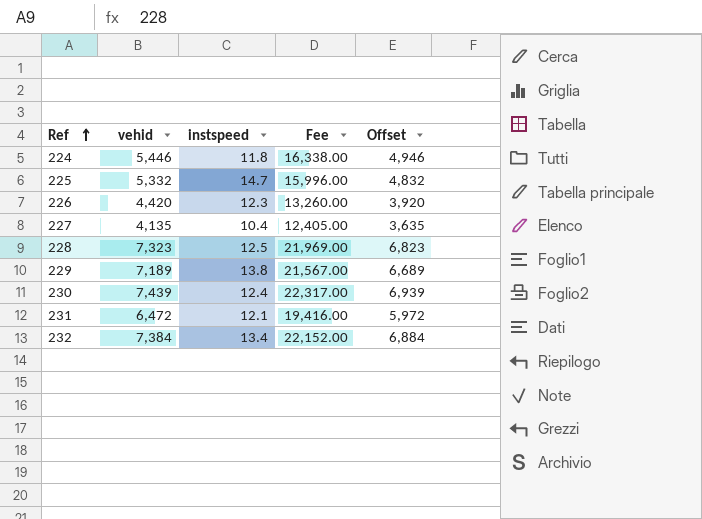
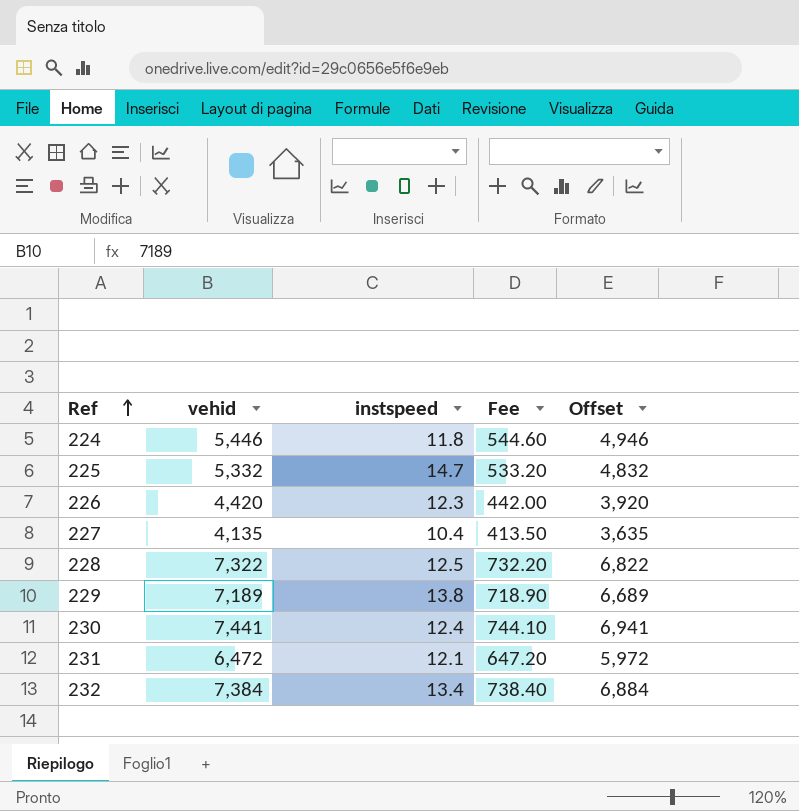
column Fee | formula: [vehid] * 3 -> [vehid] * 0.1
228 | vehid: 7,323 -> 7,322
228 | Offset: 6,823 -> 6,822
230 | vehid: 7,439 -> 7,441
230 | Offset: 6,939 -> 6,941

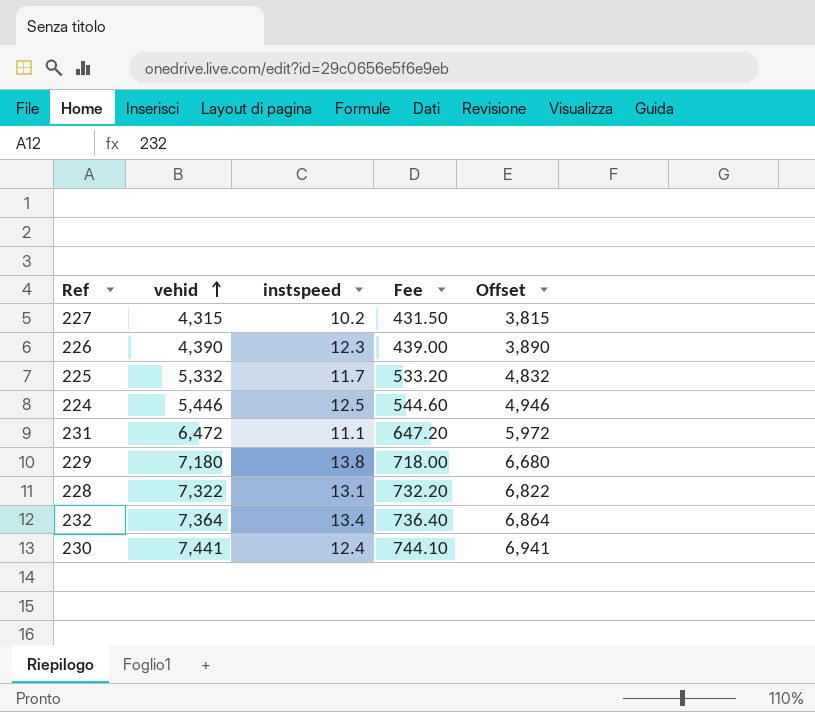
row order: Ref ascending -> vehid ascending
227 | vehid: 4,135 -> 4,315
227 | instspeed: 10.4 -> 10.2
227 | Fee: 413.50 -> 431.50
227 | Offset: 3,635 -> 3,815
226 | vehid: 4,420 -> 4,390
226 | Fee: 442.00 -> 439.00
226 | Offset: 3,920 -> 3,890
225 | instspeed: 14.7 -> 11.7
224 | instspeed: 11.8 -> 12.5
231 | instspeed: 12.1 -> 11.1
229 | vehid: 7,189 -> 7,180
229 | Fee: 718.90 -> 718.00
229 | Offset: 6,689 -> 6,680
228 | instspeed: 12.5 -> 13.1
232 | vehid: 7,384 -> 7,364
232 | Fee: 738.40 -> 736.40
232 | Offset: 6,884 -> 6,864

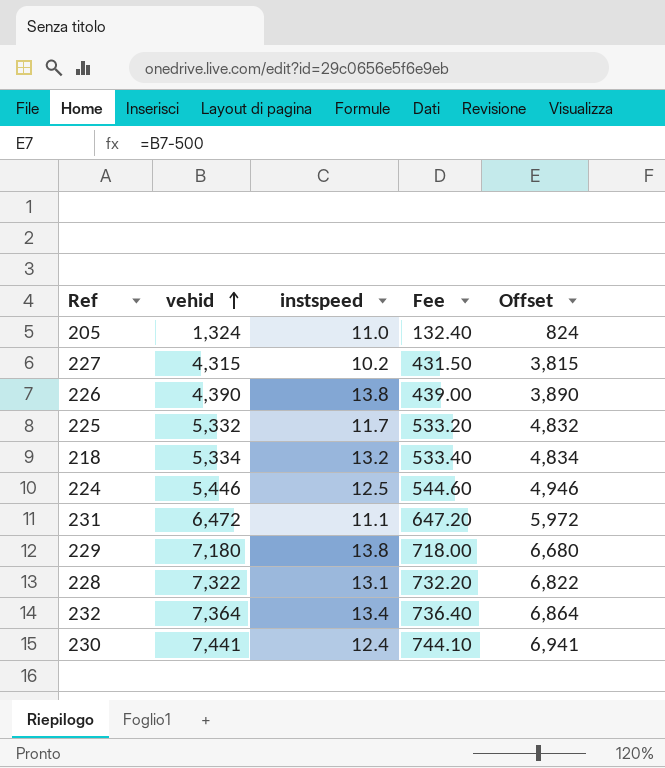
row 205: none -> 1,324 | 11.0 | 132.40 | 824
226 | instspeed: 12.3 -> 13.8
row 218: none -> 5,334 | 13.2 | 533.40 | 4,834

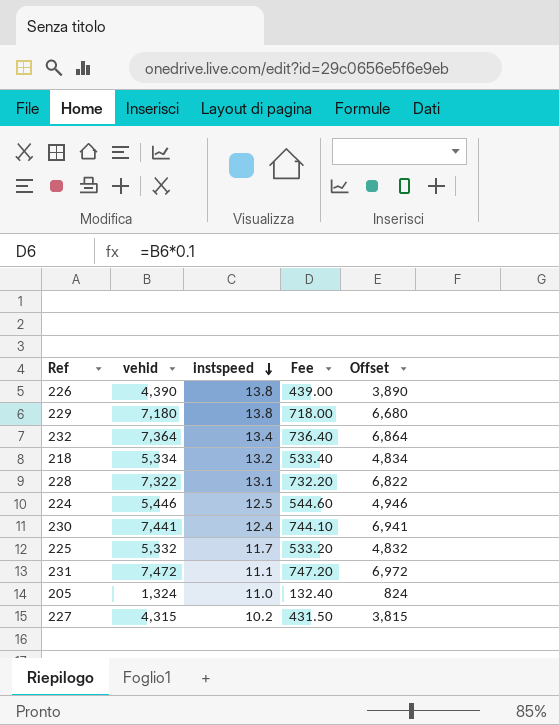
row order: vehid ascending -> instspeed descending
231 | vehid: 6,472 -> 7,472
231 | Fee: 647.20 -> 747.20
231 | Offset: 5,972 -> 6,972

